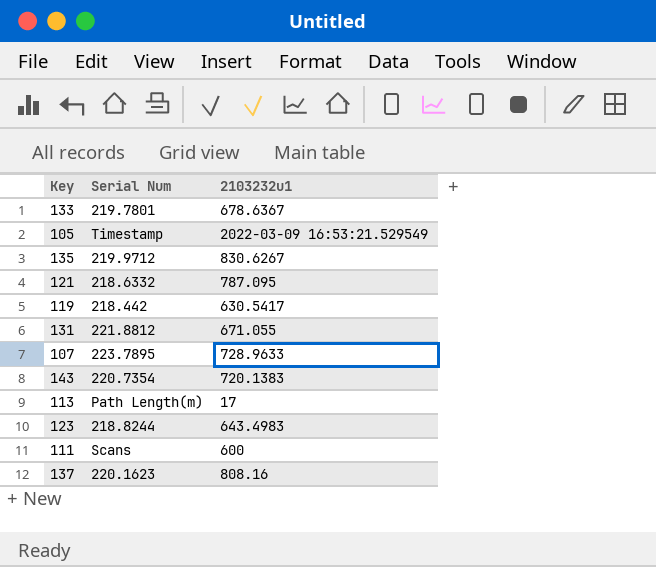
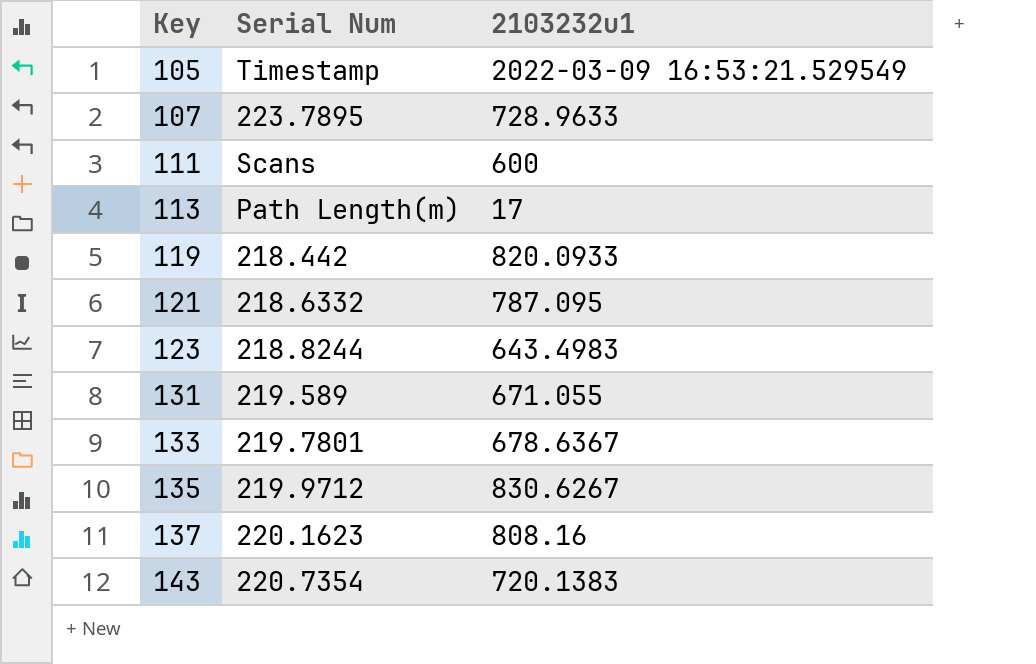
row order: none -> Key ascending
119 | 2103232u1: 630.5417 -> 820.0933
131 | Serial Num: 221.8812 -> 219.589

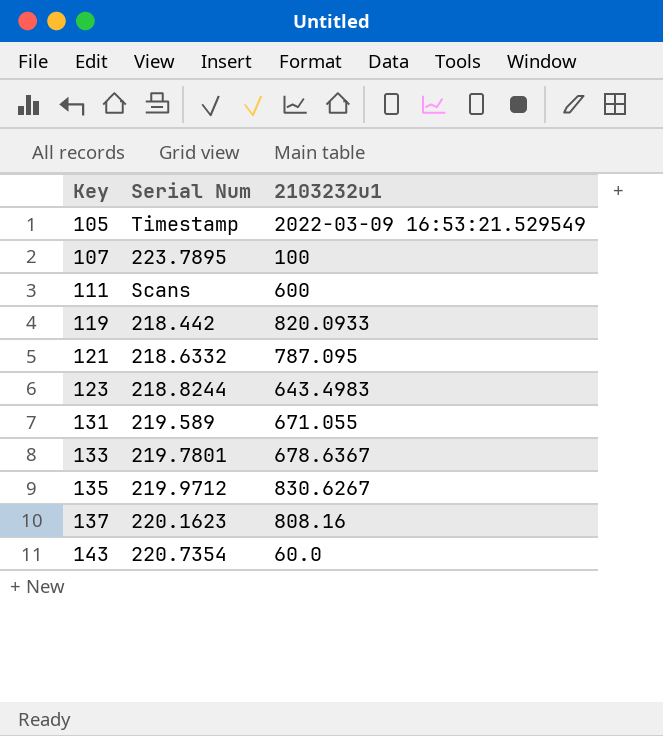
row 113: Path Length(m) | 17 -> none
107 | 2103232u1: 728.9633 -> 100
143 | 2103232u1: 720.1383 -> 60.0

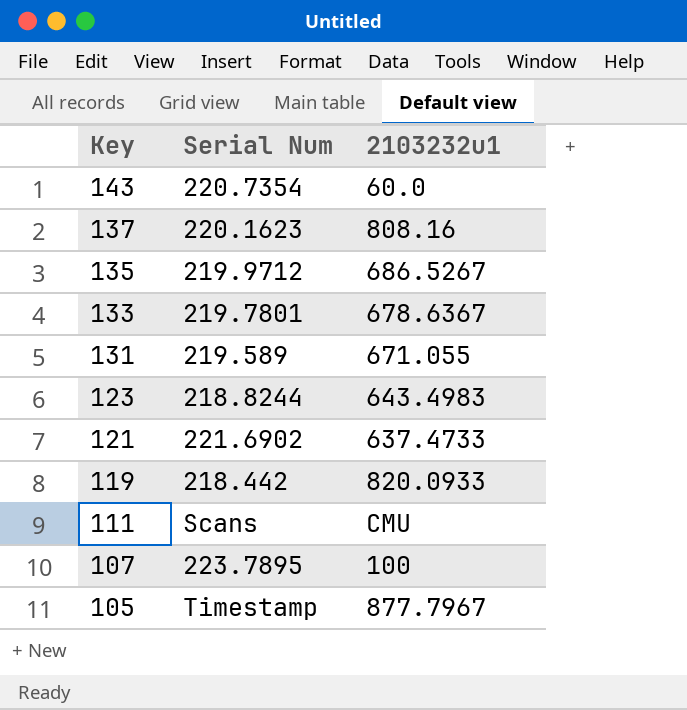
row order: Key ascending -> Key descending
135 | 2103232u1: 830.6267 -> 686.5267
121 | Serial Num: 218.6332 -> 221.6902
121 | 2103232u1: 787.095 -> 637.4733
111 | 2103232u1: 600 -> CMU
105 | 2103232u1: 2022-03-09 16:53:21.529549 -> 877.7967

